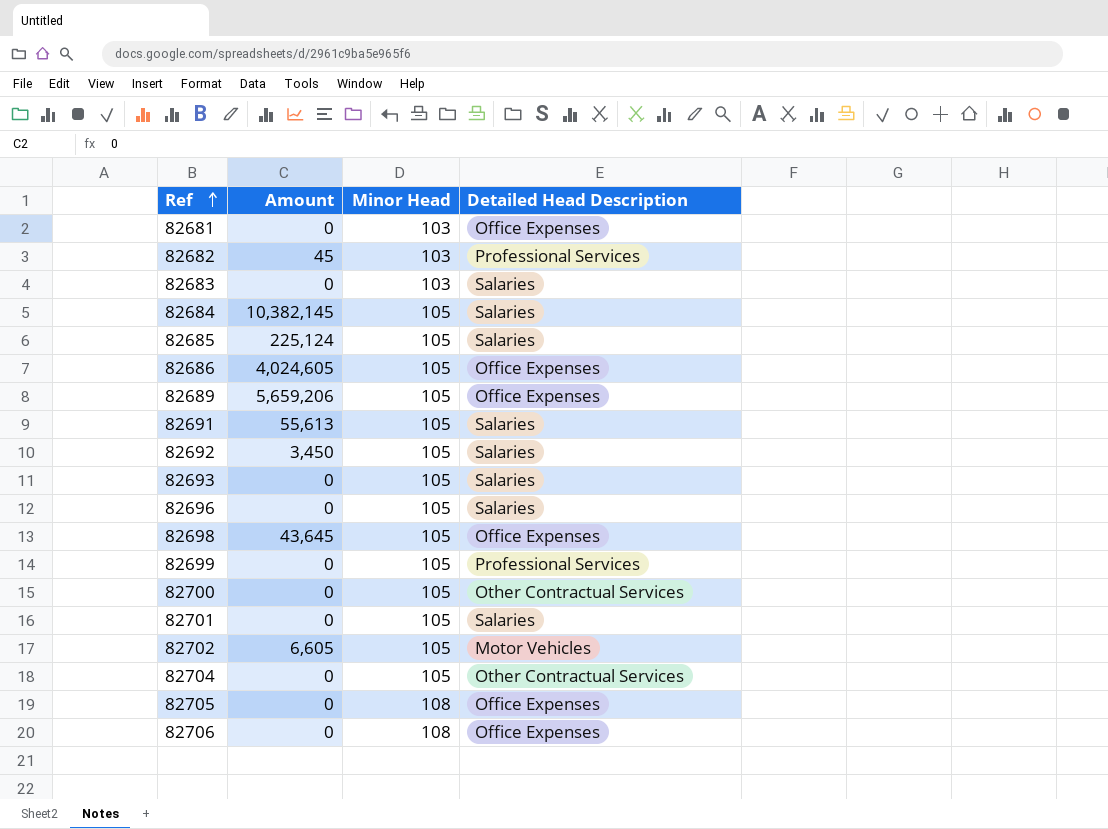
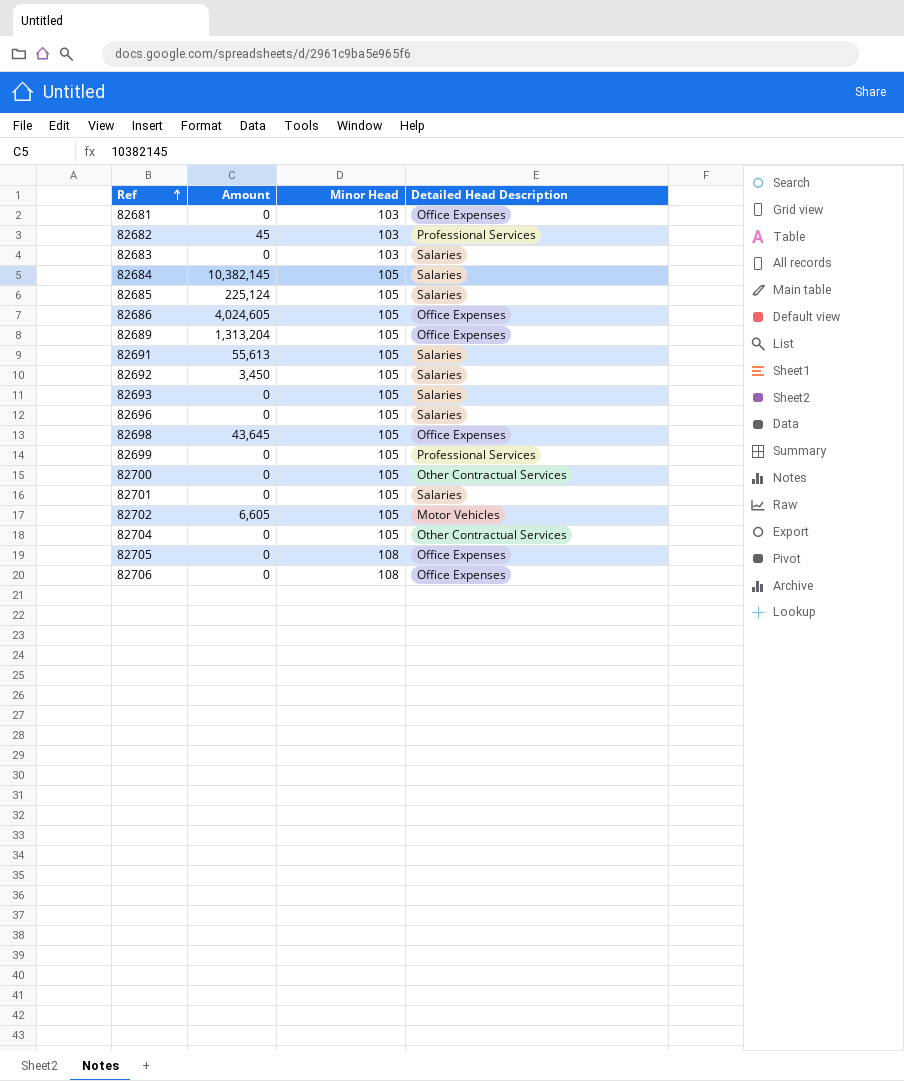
82689 | Amount: 5,659,206 -> 1,313,204

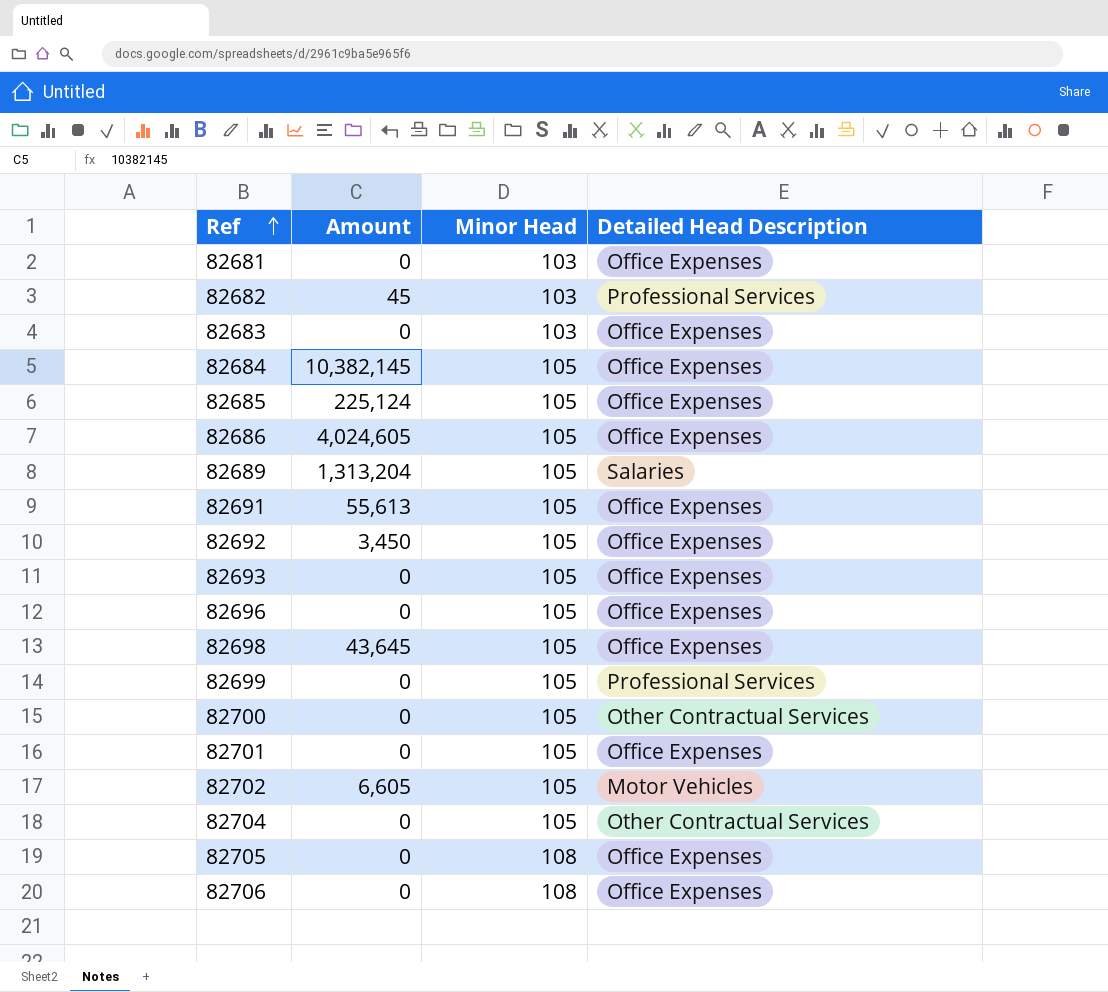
82683 | Detailed Head Description: Salaries -> Office Expenses
82684 | Detailed Head Description: Salaries -> Office Expenses
82685 | Detailed Head Description: Salaries -> Office Expenses
82689 | Detailed Head Description: Office Expenses -> Salaries
82691 | Detailed Head Description: Salaries -> Office Expenses
82692 | Detailed Head Description: Salaries -> Office Expenses
82693 | Detailed Head Description: Salaries -> Office Expenses
82696 | Detailed Head Description: Salaries -> Office Expenses
82701 | Detailed Head Description: Salaries -> Office Expenses

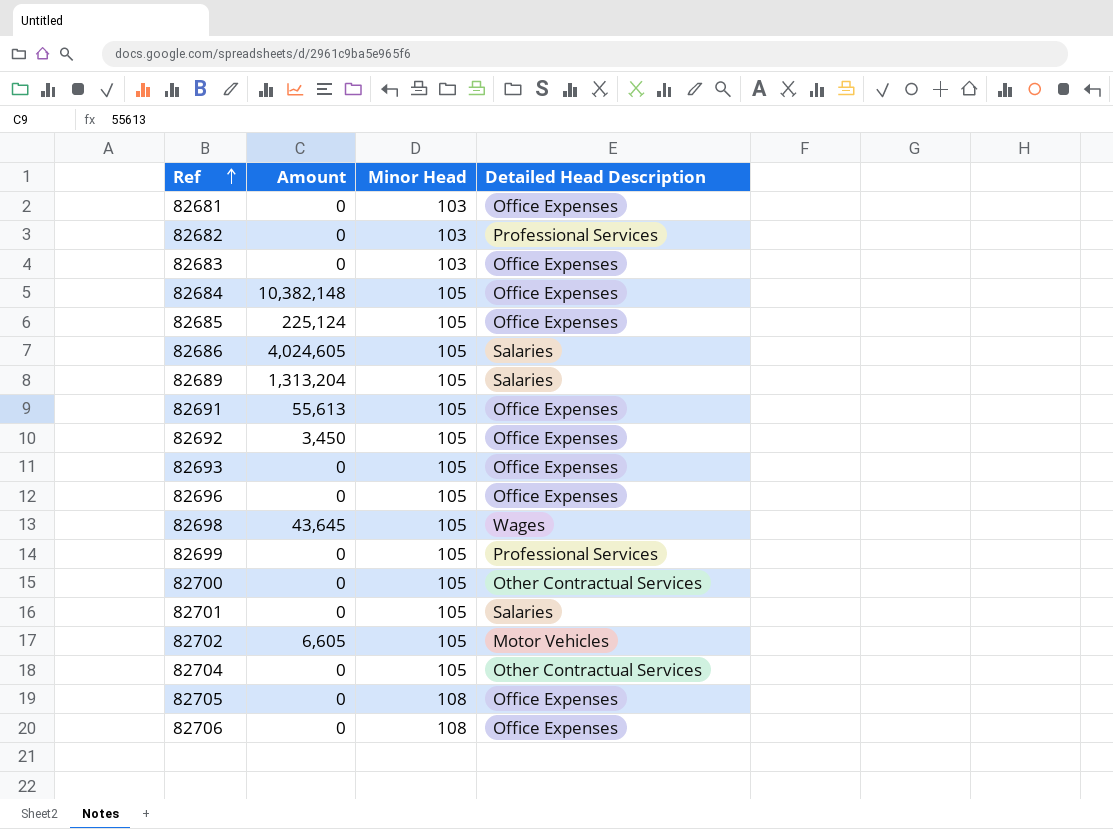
82682 | Amount: 45 -> 0
82684 | Amount: 10,382,145 -> 10,382,148
82686 | Detailed Head Description: Office Expenses -> Salaries
82698 | Detailed Head Description: Office Expenses -> Wages
82701 | Detailed Head Description: Office Expenses -> Salaries

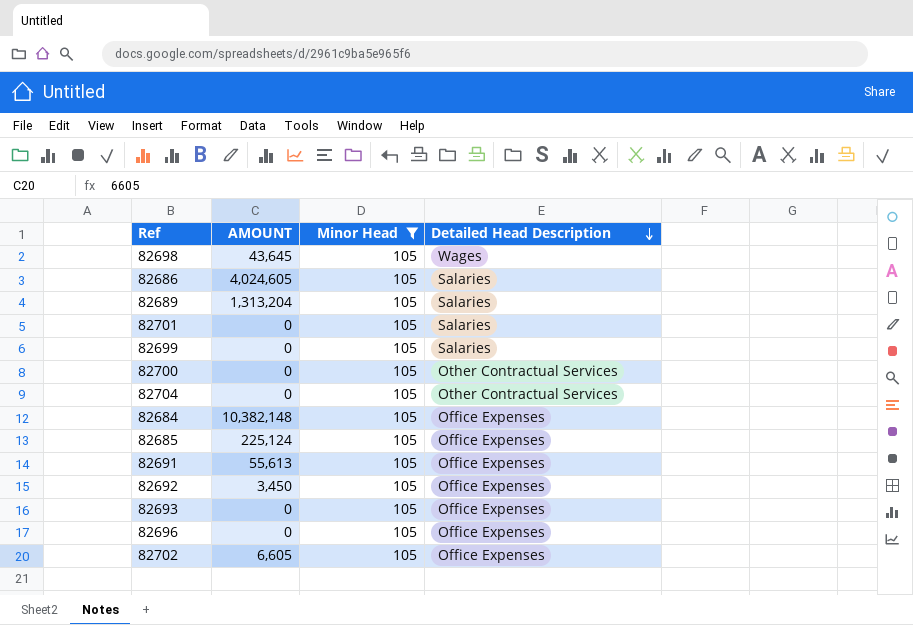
filter: none -> Minor Head = 105
row order: Ref ascending -> Detailed Head Description descending
column name: Amount -> AMOUNT
82699 | Detailed Head Description: Professional Services -> Salaries
82702 | Detailed Head Description: Motor Vehicles -> Office Expenses

